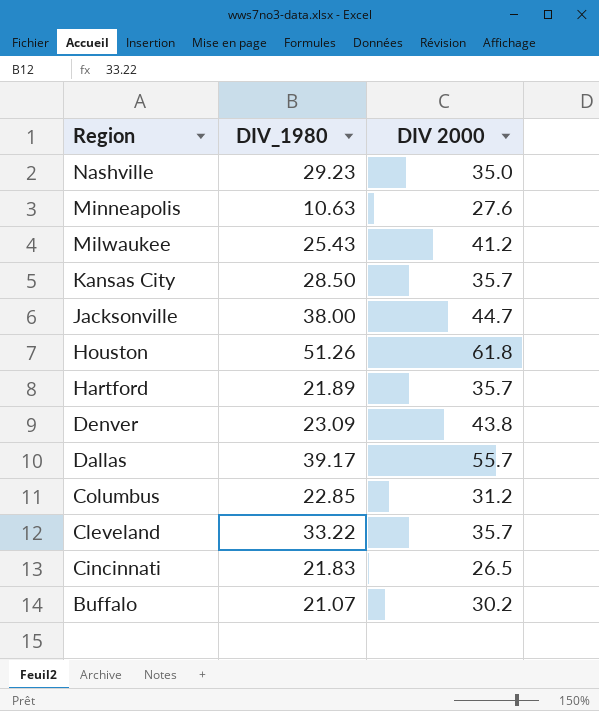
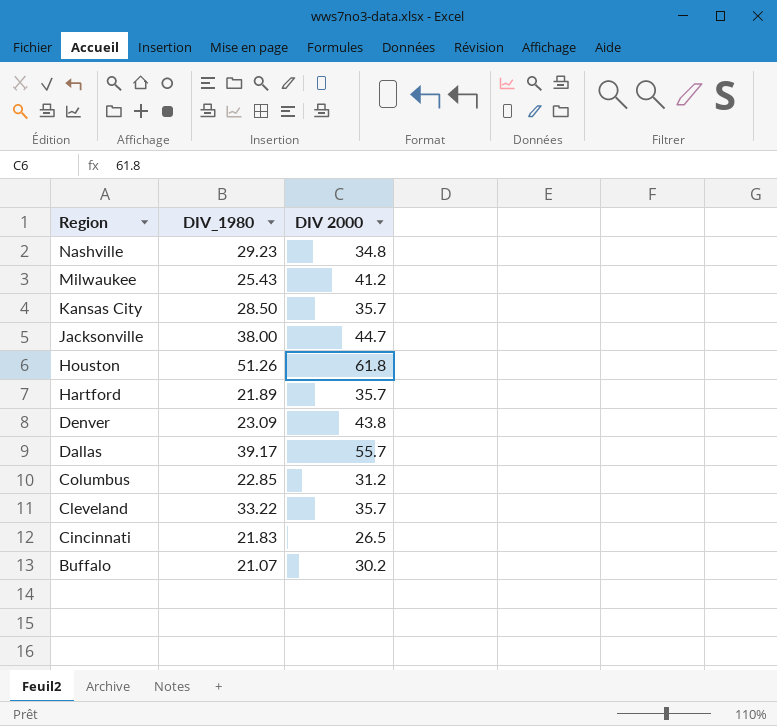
row Minneapolis: 10.63 | 27.6 -> none
Nashville | DIV 2000: 35.0 -> 34.8

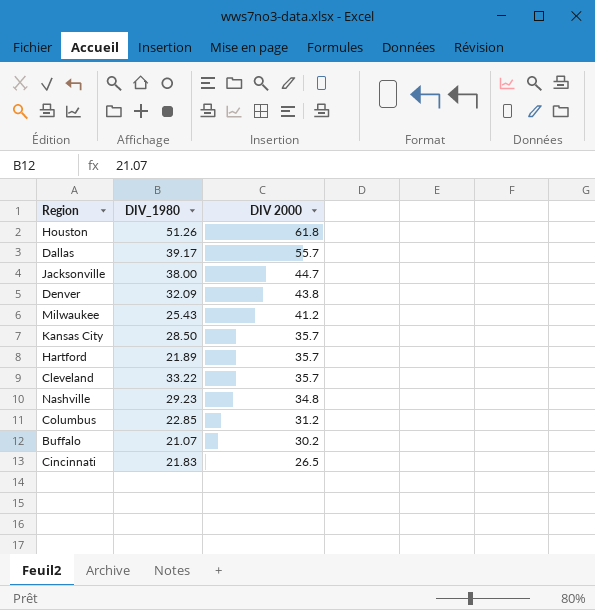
row order: Region descending -> DIV 2000 descending
Denver | DIV_1980: 23.09 -> 32.09

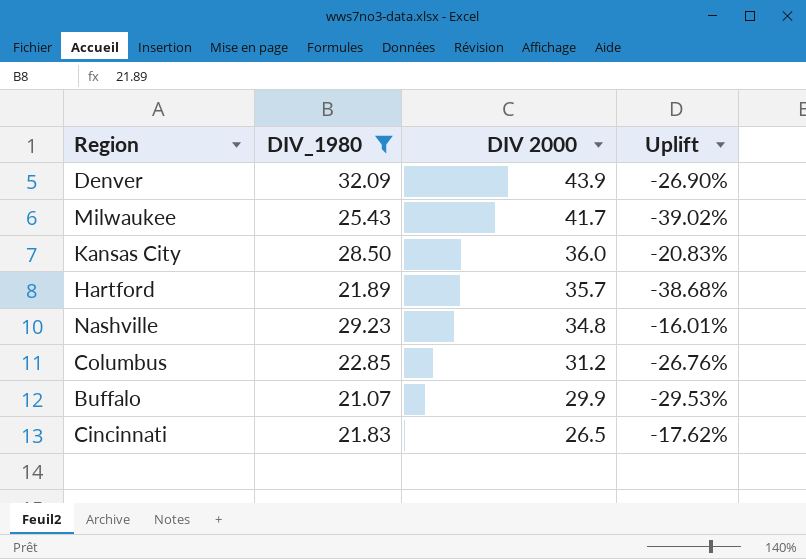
filter: none -> DIV_1980 <= 32.09
column Uplift | formula: none -> ([DIV_1980] - [DIV 2000]) / [DIV 2000]
Denver | DIV 2000: 43.8 -> 43.9
Milwaukee | DIV 2000: 41.2 -> 41.7
Kansas City | DIV 2000: 35.7 -> 36.0
Buffalo | DIV 2000: 30.2 -> 29.9

